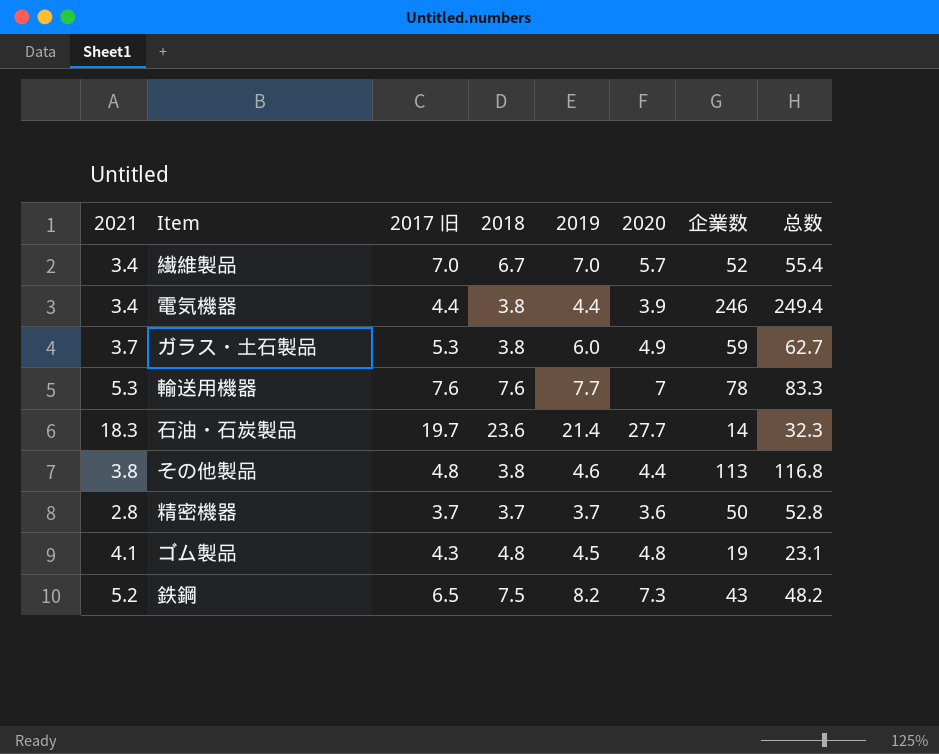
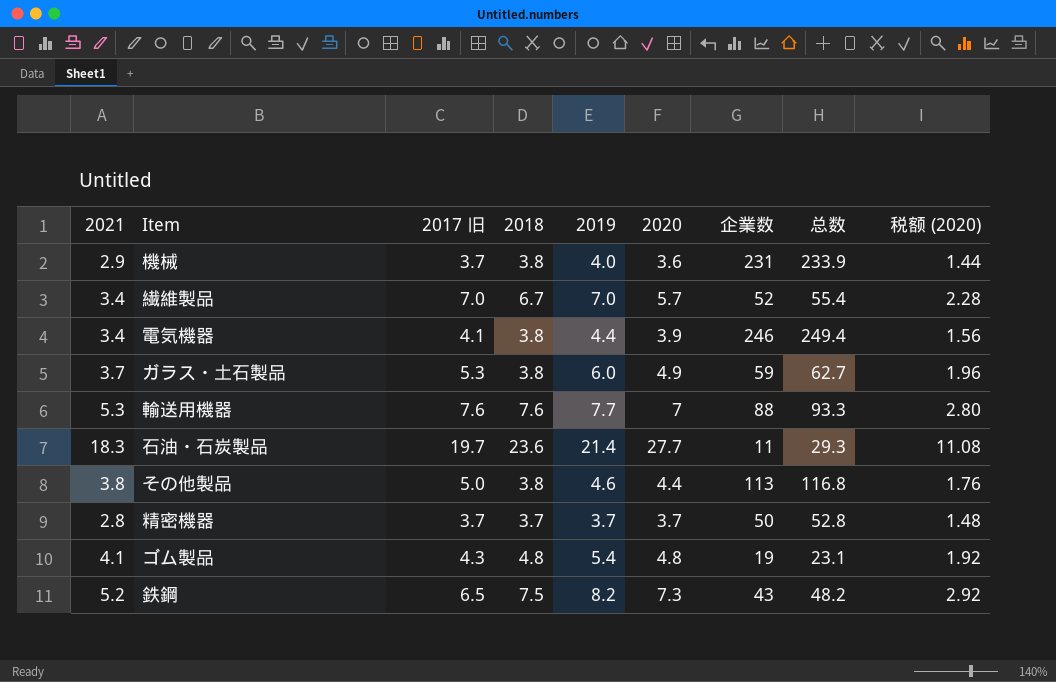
column 税额 (2020) | formula: none -> [2020] * 0.4
row 機械: none -> 2.9 | 3.7 | 3.8 | 4.0 | 3.6 | 231 | 233.9 | 1.44
電気機器 | 2017 旧: 4.4 -> 4.1
輸送用機器 | 企業数: 78 -> 88
輸送用機器 | 总数: 83.3 -> 93.3
石油・石炭製品 | 企業数: 14 -> 11
石油・石炭製品 | 总数: 32.3 -> 29.3
その他製品 | 2017 旧: 4.8 -> 5.0
精密機器 | 2020: 3.6 -> 3.7
ゴム製品 | 2019: 4.5 -> 5.4

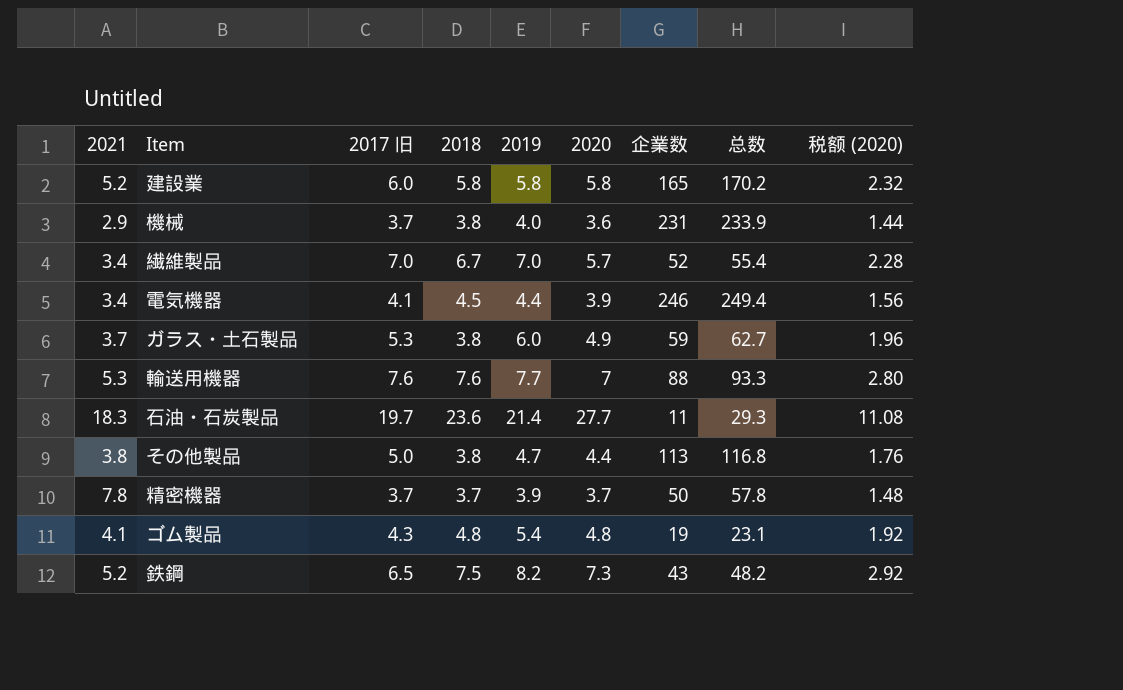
row 建設業: none -> 5.2 | 6.0 | 5.8 | 5.8 | 5.8 | 165 | 170.2 | 2.32
電気機器 | 2018: 3.8 -> 4.5
その他製品 | 2019: 4.6 -> 4.7
精密機器 | 2021: 2.8 -> 7.8
精密機器 | 2019: 3.7 -> 3.9
精密機器 | 总数: 52.8 -> 57.8

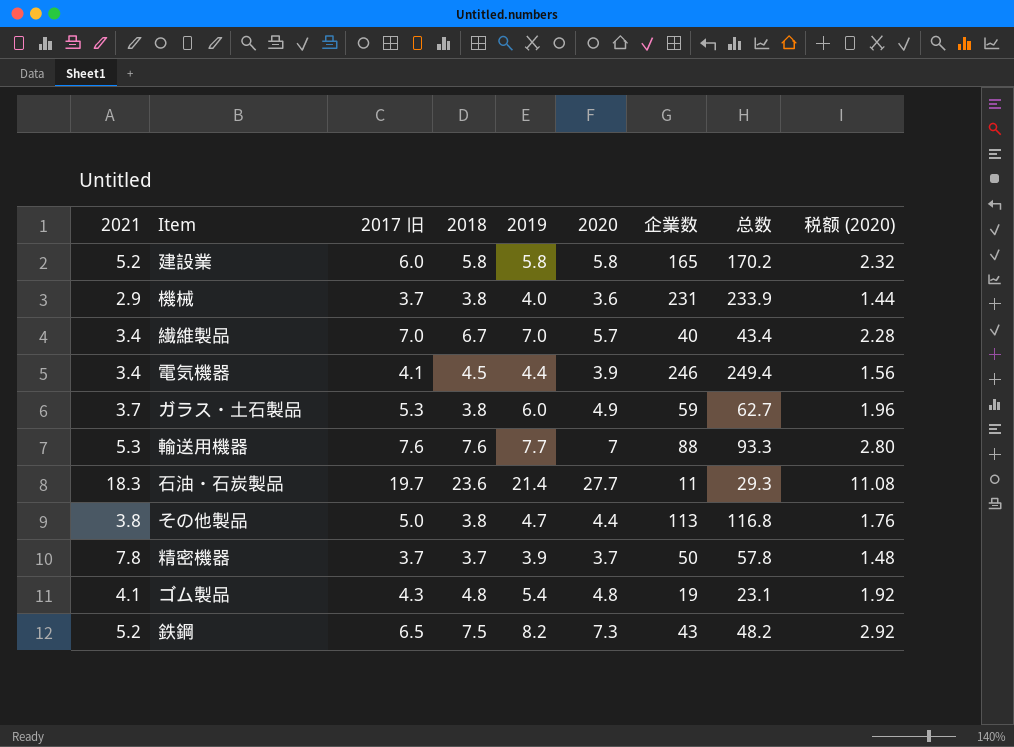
繊維製品 | 企業数: 52 -> 40
繊維製品 | 总数: 55.4 -> 43.4

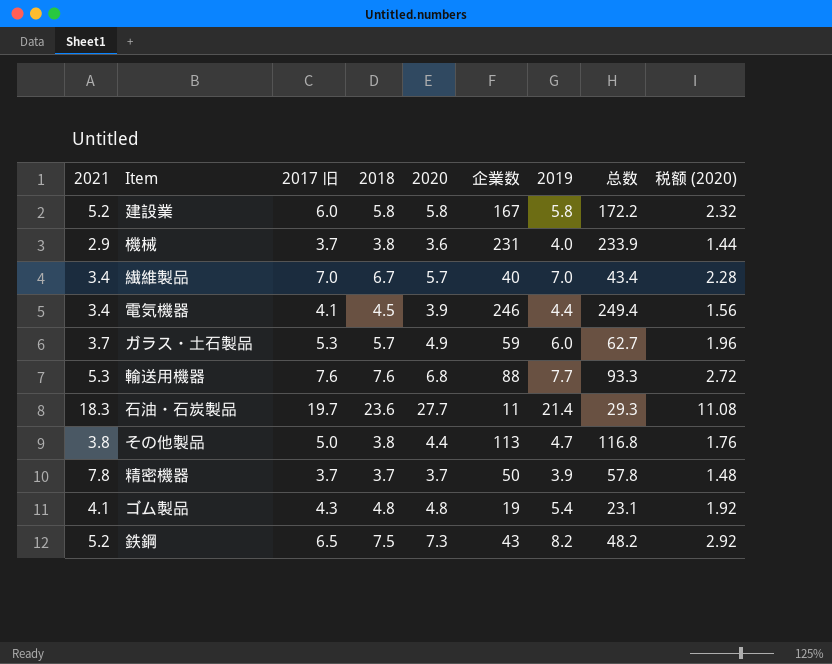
column 2019 | position: 5 -> 7
建設業 | 企業数: 165 -> 167
建設業 | 总数: 170.2 -> 172.2
ガラス・土石製品 | 2018: 3.8 -> 5.7
輸送用機器 | 2020: 7 -> 6.8
輸送用機器 | 税额 (2020): 2.80 -> 2.72

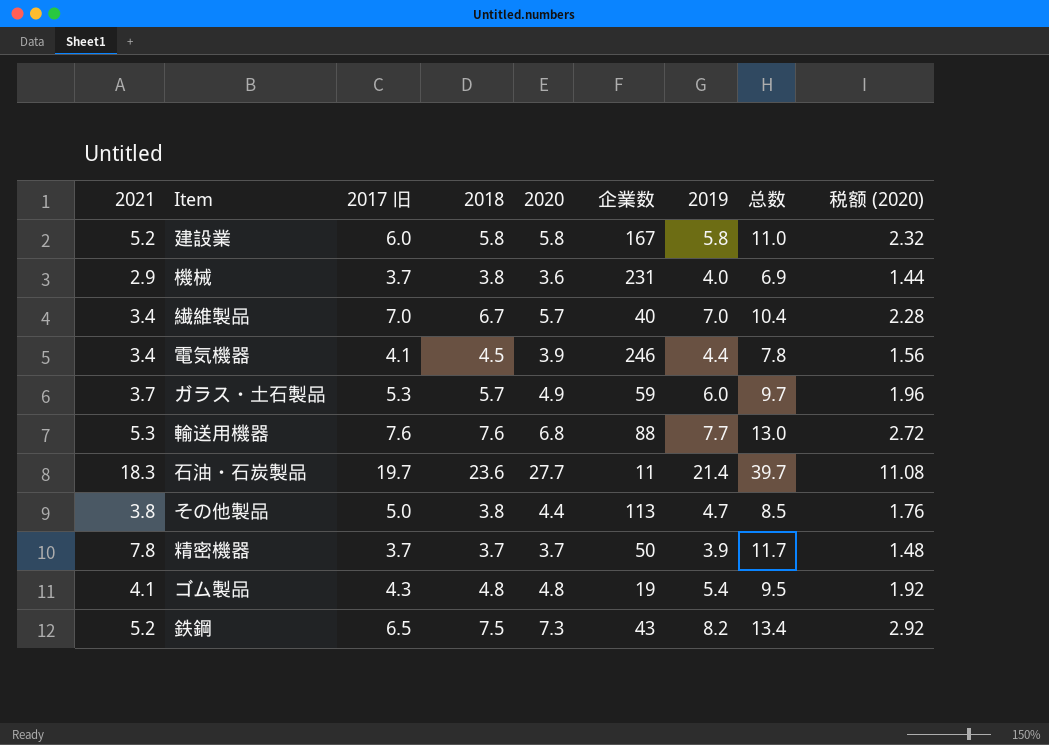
column 总数 | formula: [2021] + [企業数] -> [2021] + [2019]

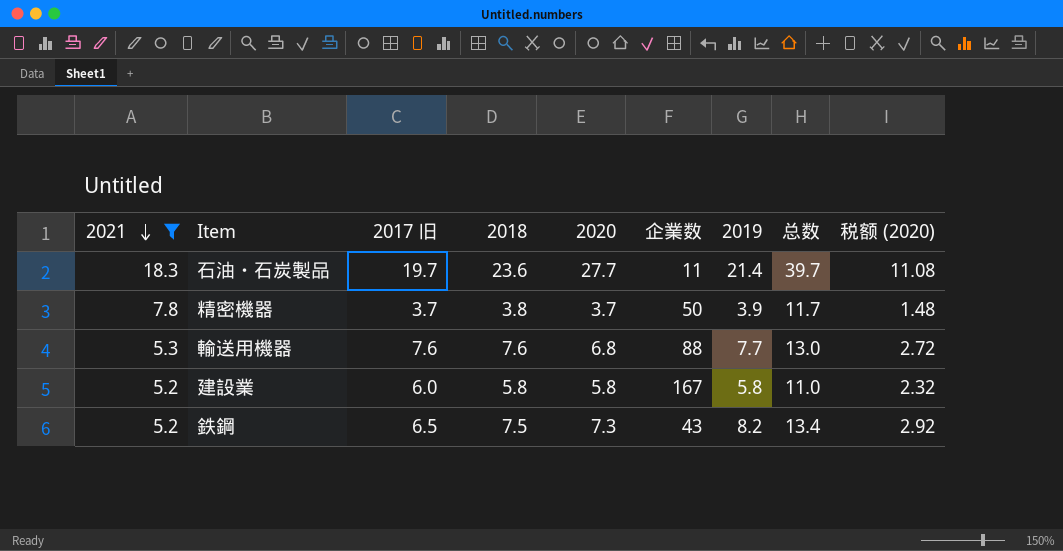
filter: none -> 2021 >= 5.2
row order: none -> 2021 descending
精密機器 | 2018: 3.7 -> 3.8

